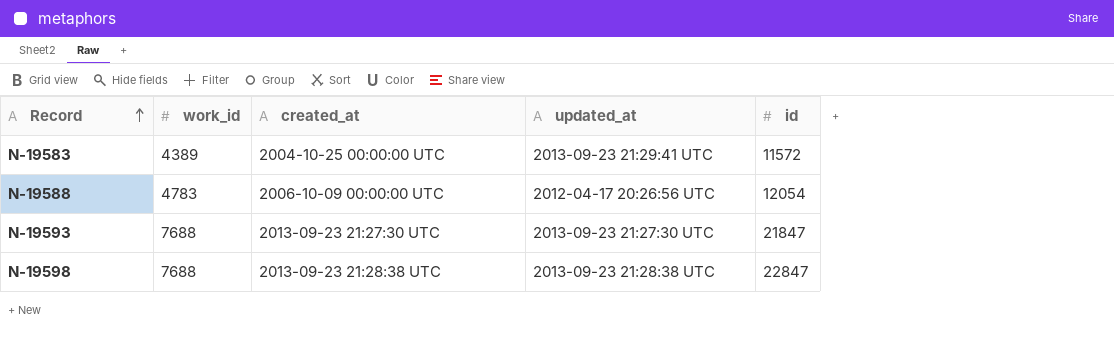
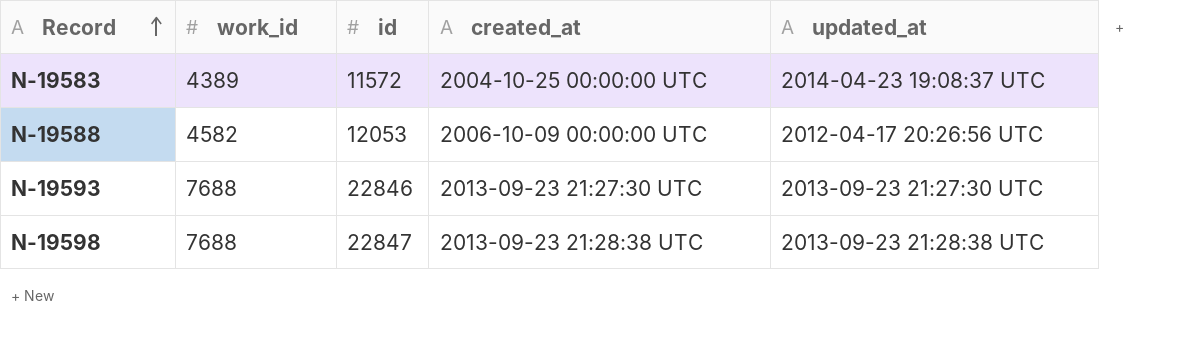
column id | position: 5 -> 3
N-19583 | updated_at: 2013-09-23 21:29:41 UTC -> 2014-04-23 19:08:37 UTC
N-19588 | work_id: 4783 -> 4582
N-19588 | id: 12054 -> 12053
N-19593 | id: 21847 -> 22846

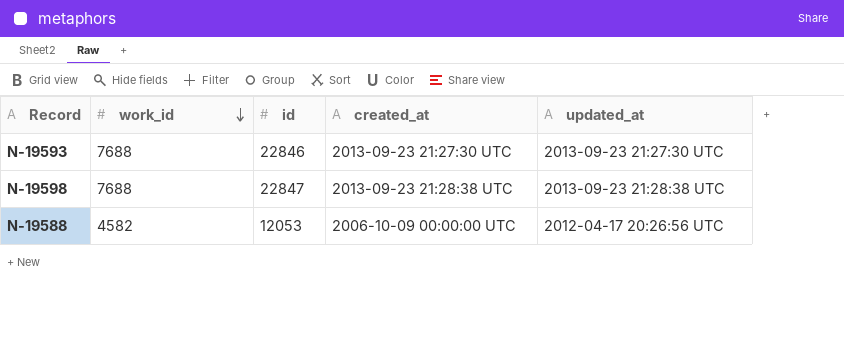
row order: Record ascending -> work_id descending
row N-19583: 4389 | 11572 | 2004-10-25 00:00:00 UTC | 2014-04-23 19:08:37 UTC -> none

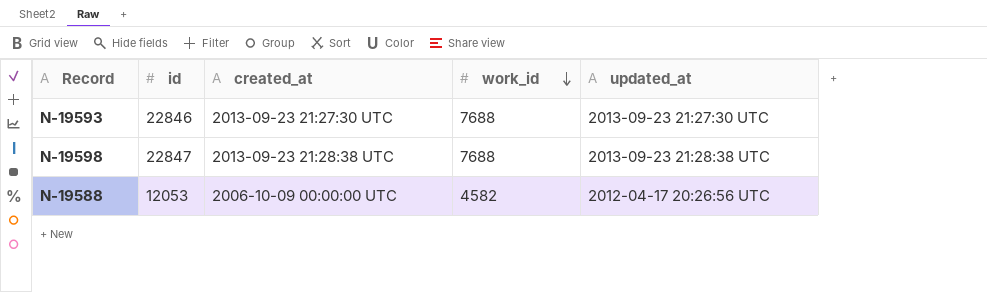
column work_id | position: 2 -> 4

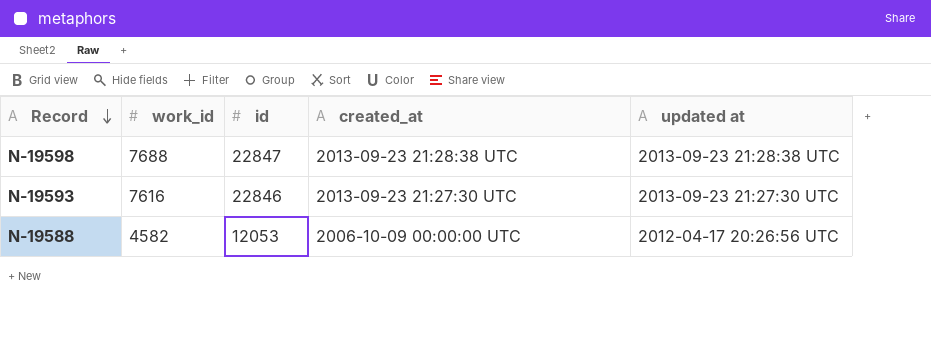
row order: work_id descending -> Record descending
column work_id | position: 4 -> 2
column name: updated_at -> updated at
N-19593 | work_id: 7688 -> 7616

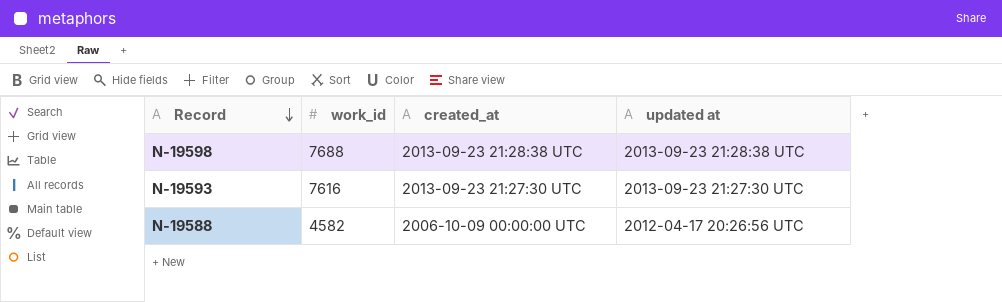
column id | position: 3 -> none

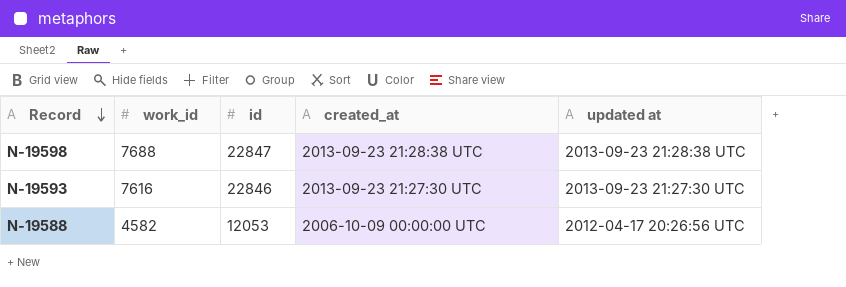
column id | position: none -> 3

